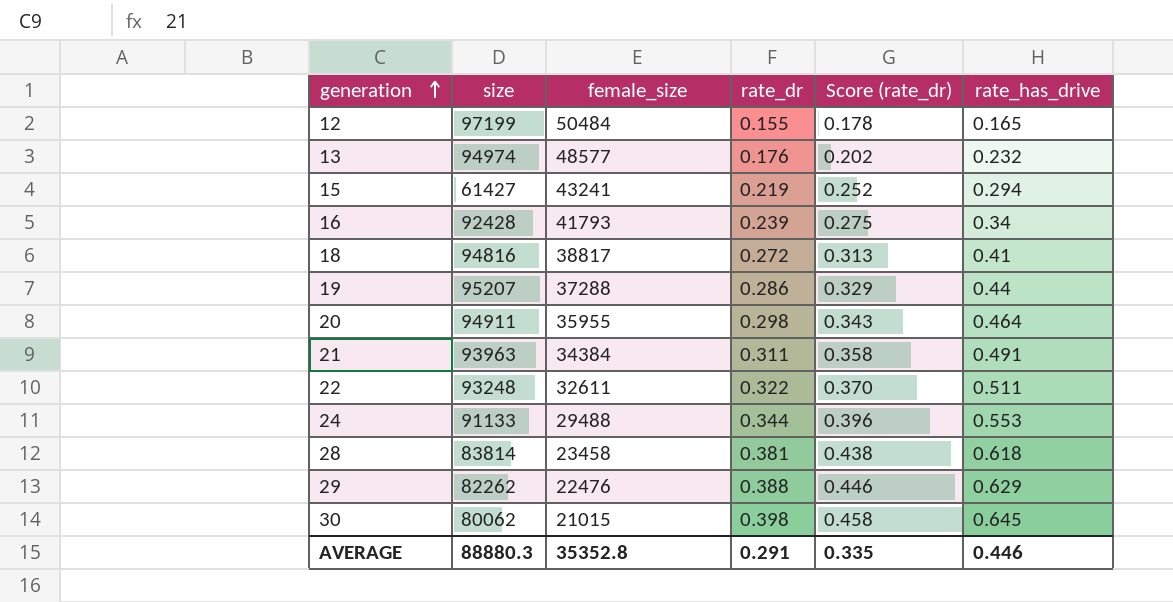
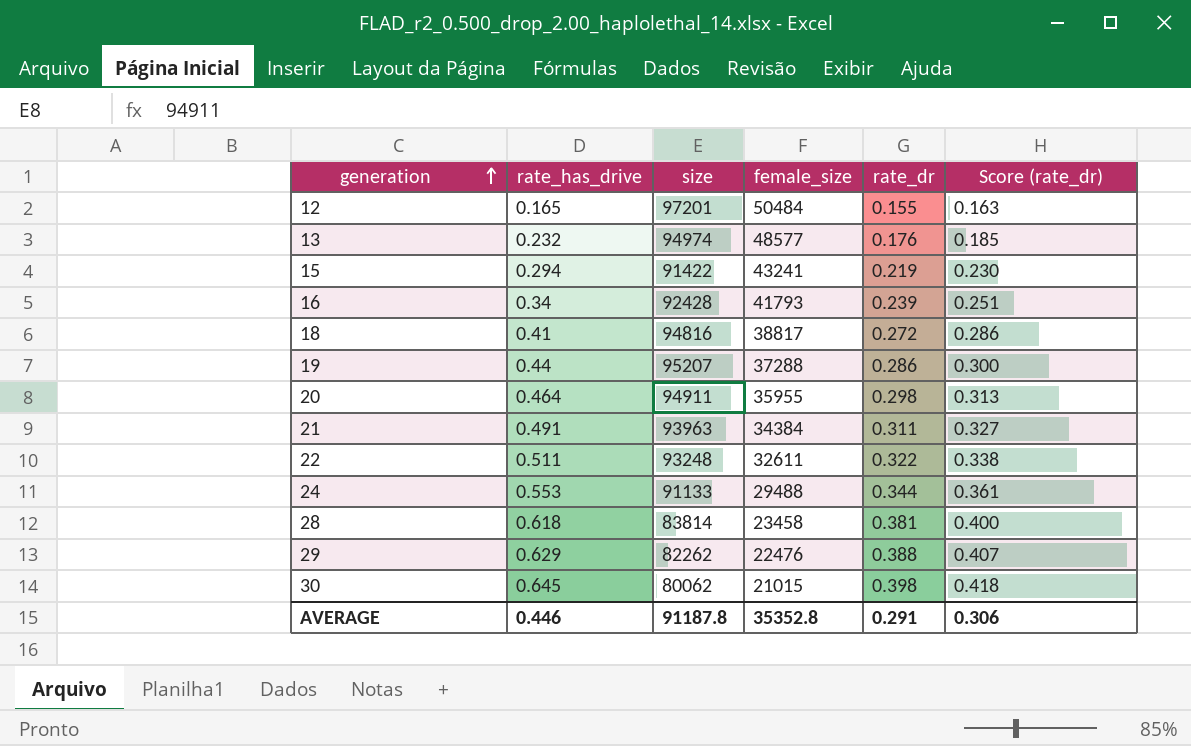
column rate_has_drive | position: 6 -> 2
column Score (rate_dr) | formula: [rate_dr] * 1.15 -> [rate_dr] * 1.05
12 | size: 97199 -> 97201
15 | size: 61427 -> 91422
AVERAGE | size: 88880.3 -> 91187.8
AVERAGE | Score (rate_dr): 0.335 -> 0.306

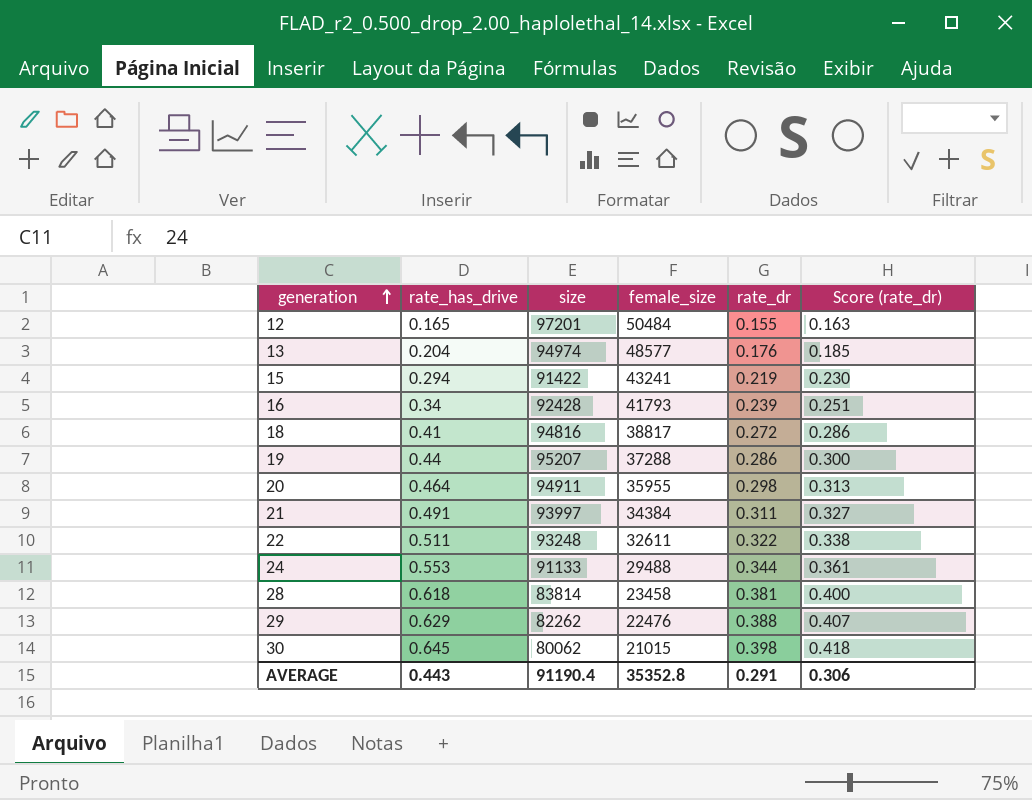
13 | rate_has_drive: 0.232 -> 0.204
21 | size: 93963 -> 93997
AVERAGE | rate_has_drive: 0.446 -> 0.443
AVERAGE | size: 91187.8 -> 91190.4

